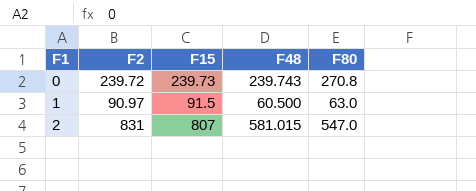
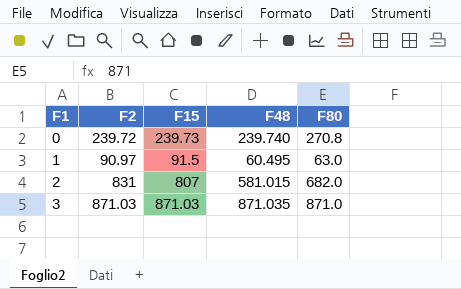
0 | F48: 239.743 -> 239.740
1 | F48: 60.500 -> 60.495
2 | F80: 547.0 -> 682.0
row 3: none -> 871.03 | 871.03 | 871.035 | 871.0

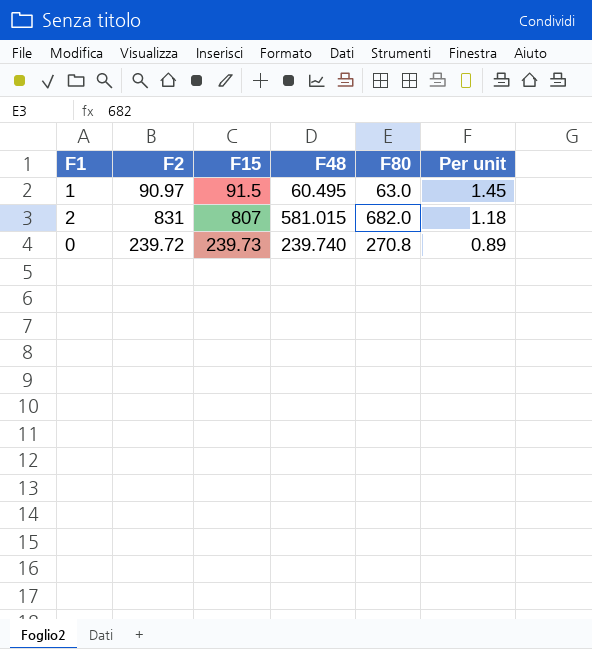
row order: F1 ascending -> Per unit descending
column Per unit | formula: none -> [F15] / [F80]
row 3: 871.03 | 871.03 | 871.035 | 871.0 -> none

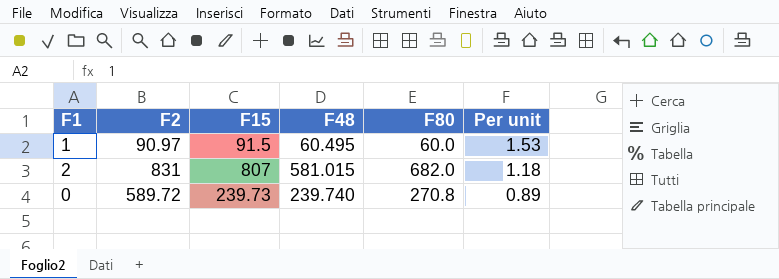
1 | F80: 63.0 -> 60.0
1 | Per unit: 1.45 -> 1.53
0 | F2: 239.72 -> 589.72

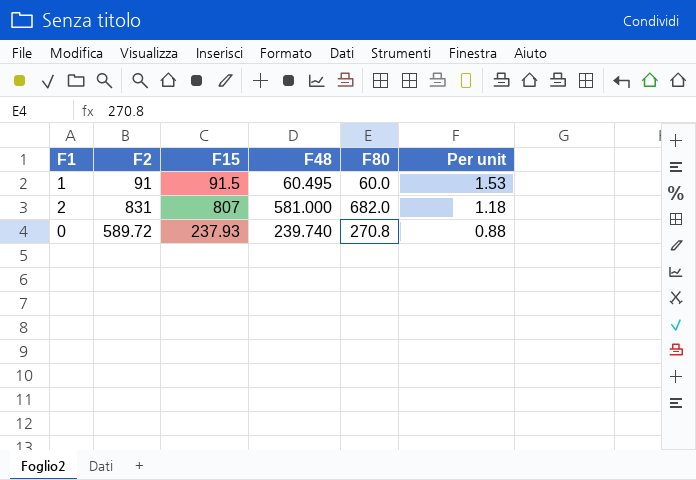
1 | F2: 90.97 -> 91
2 | F48: 581.015 -> 581.000
0 | F15: 239.73 -> 237.93
0 | Per unit: 0.89 -> 0.88

